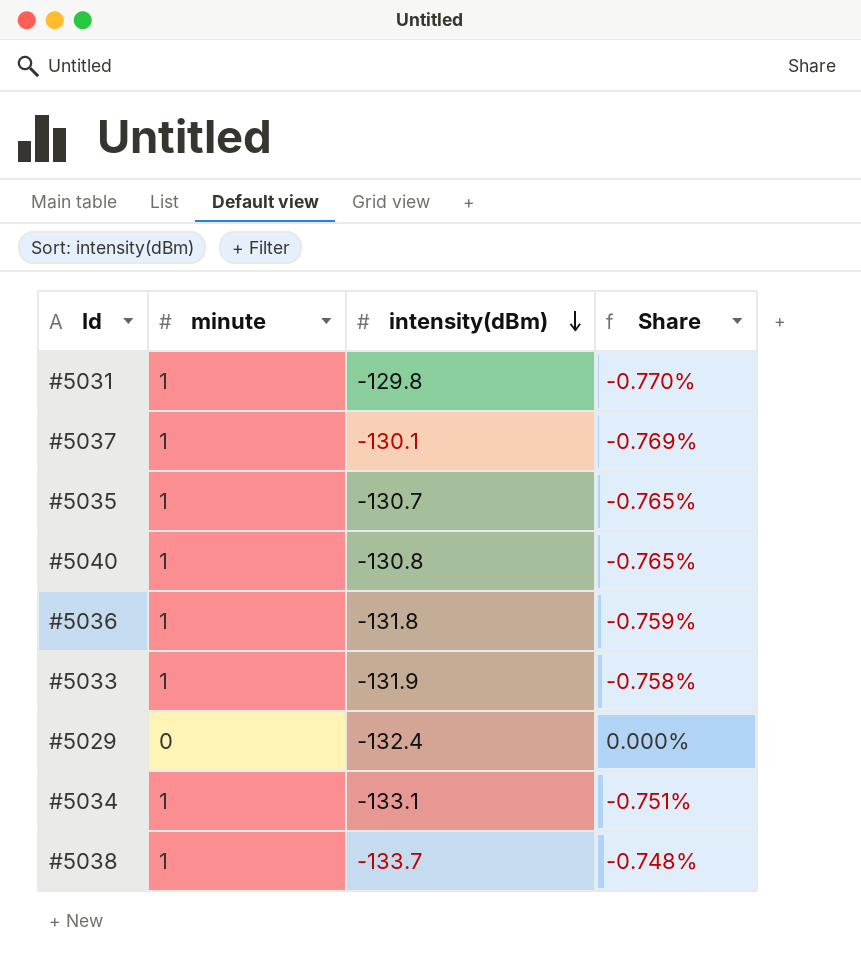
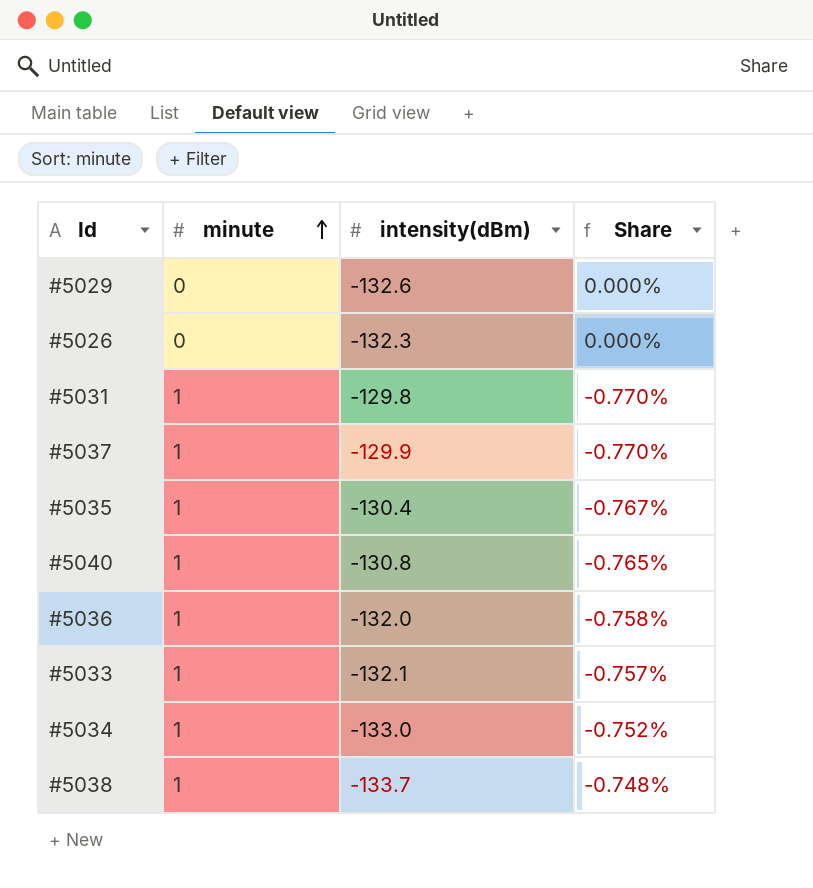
row order: intensity(dBm) descending -> minute ascending
#5029 | intensity(dBm): -132.4 -> -132.6
row #5026: none -> 0 | -132.3 | 0.000%
#5037 | intensity(dBm): -130.1 -> -129.9
#5037 | Share: -0.769% -> -0.770%
#5035 | intensity(dBm): -130.7 -> -130.4
#5035 | Share: -0.765% -> -0.767%
#5036 | intensity(dBm): -131.8 -> -132.0
#5036 | Share: -0.759% -> -0.758%
#5033 | intensity(dBm): -131.9 -> -132.1
#5033 | Share: -0.758% -> -0.757%
#5034 | intensity(dBm): -133.1 -> -133.0
#5034 | Share: -0.751% -> -0.752%

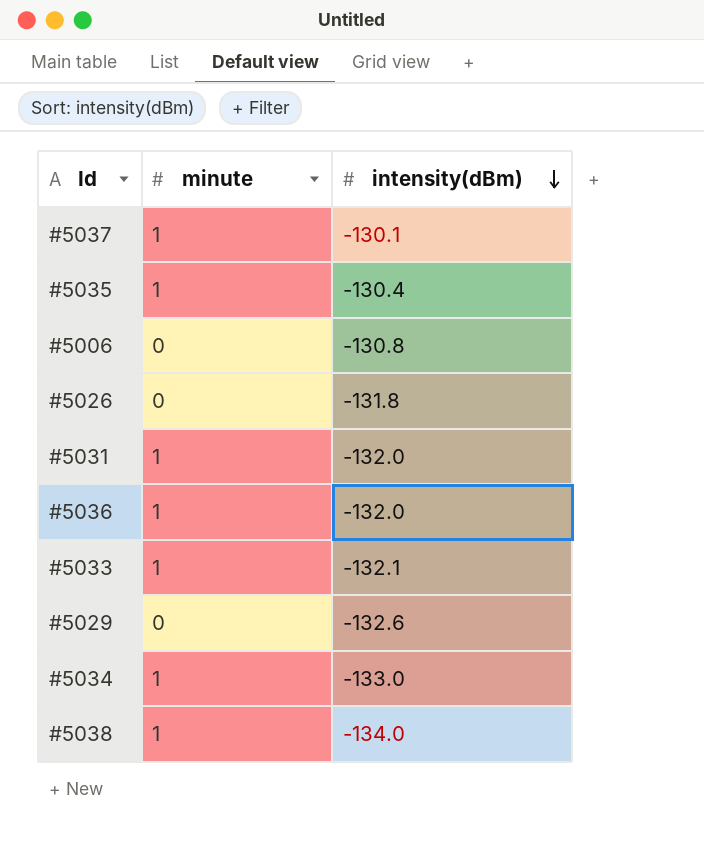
row order: minute ascending -> intensity(dBm) descending
column Share | formula: [minute] / [intensity(dBm)] -> none
row #5040: 1 | -130.8 | -0.765% -> none
#5037 | intensity(dBm): -129.9 -> -130.1
row #5006: none -> 0 | -130.8
#5026 | intensity(dBm): -132.3 -> -131.8
#5031 | intensity(dBm): -129.8 -> -132.0
#5038 | intensity(dBm): -133.7 -> -134.0

